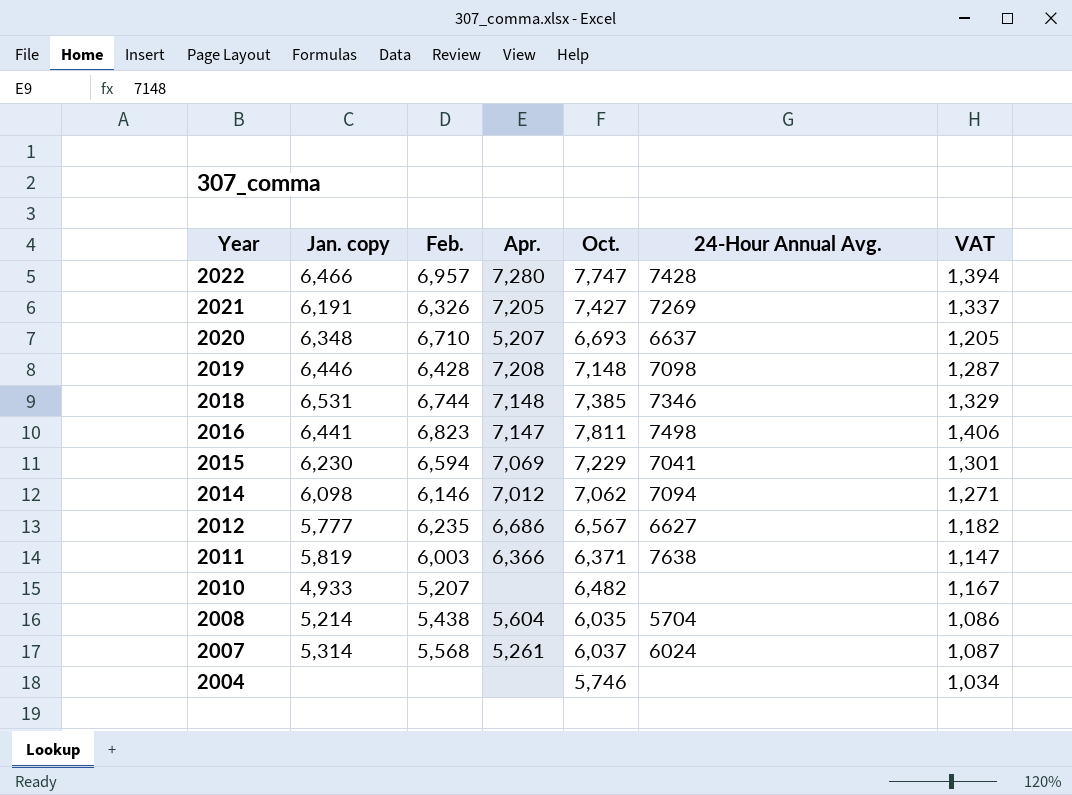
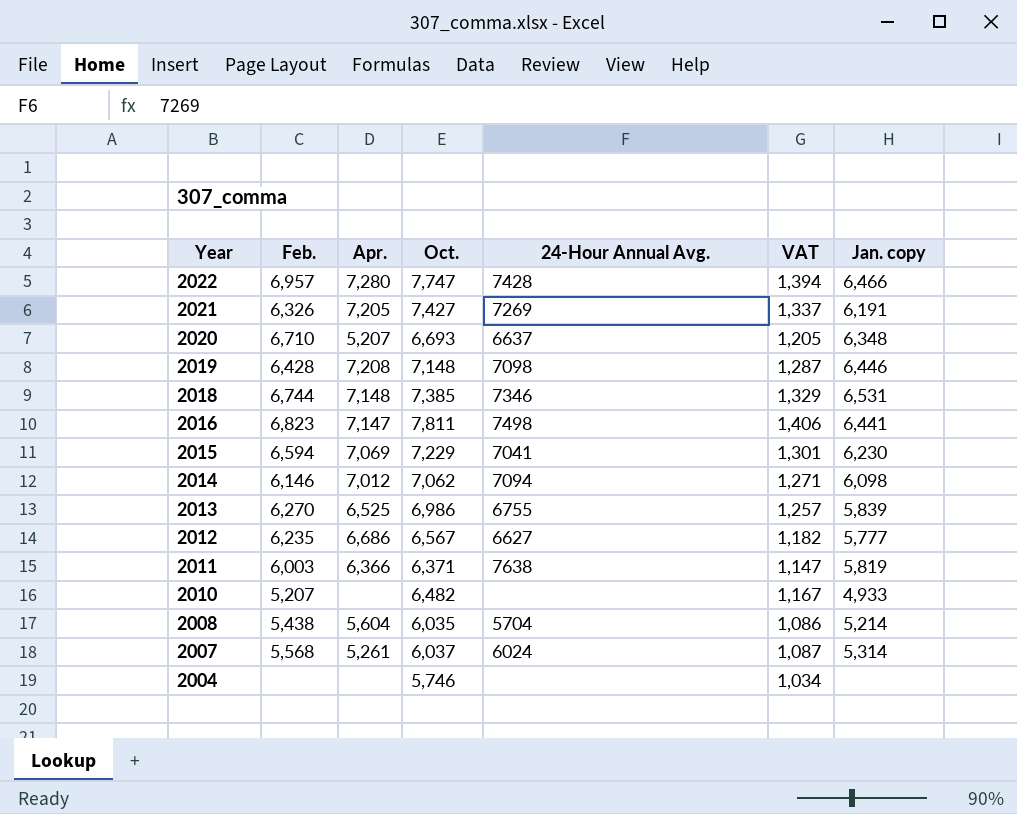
column Jan. copy | position: 2 -> 7
row 2013: none -> 6,270 | 6,525 | 6,986 | 6755 | 1,257 | 5,839

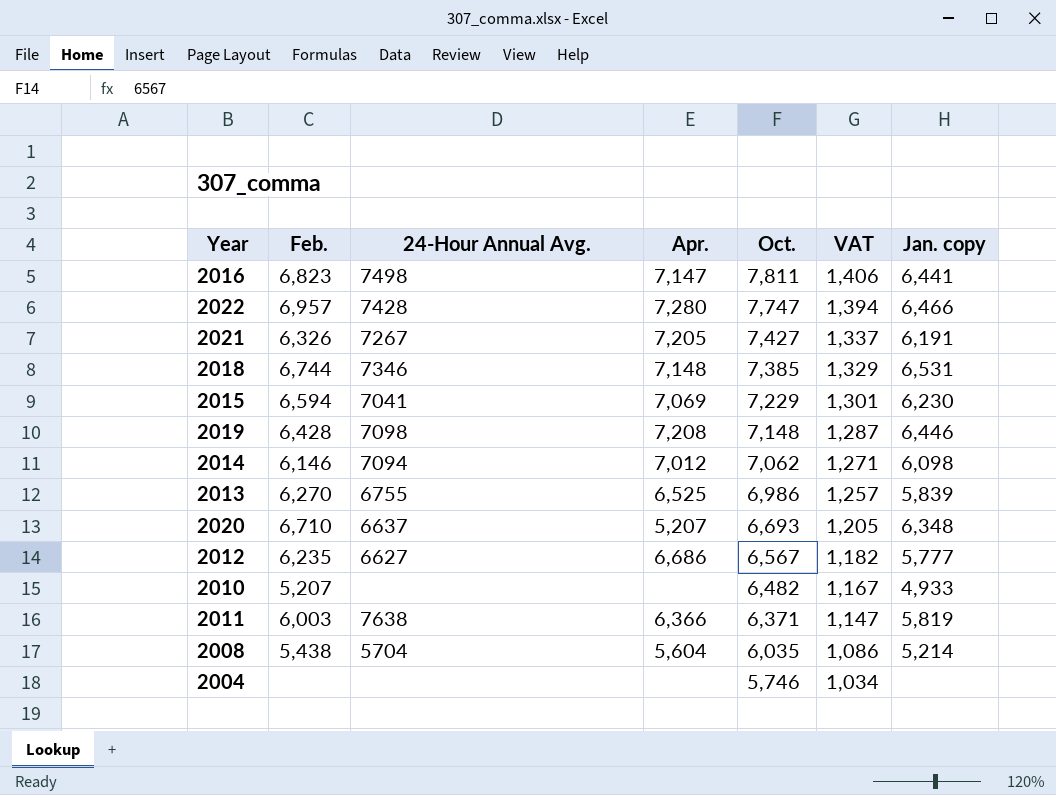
row order: Year descending -> Oct. descending
column 24-Hour Annual Avg. | position: 5 -> 3
row 2007: 5,568 | 5,261 | 6,037 | 6024 | 1,087 | 5,314 -> none
2021 | 24-Hour Annual Avg.: 7269 -> 7267

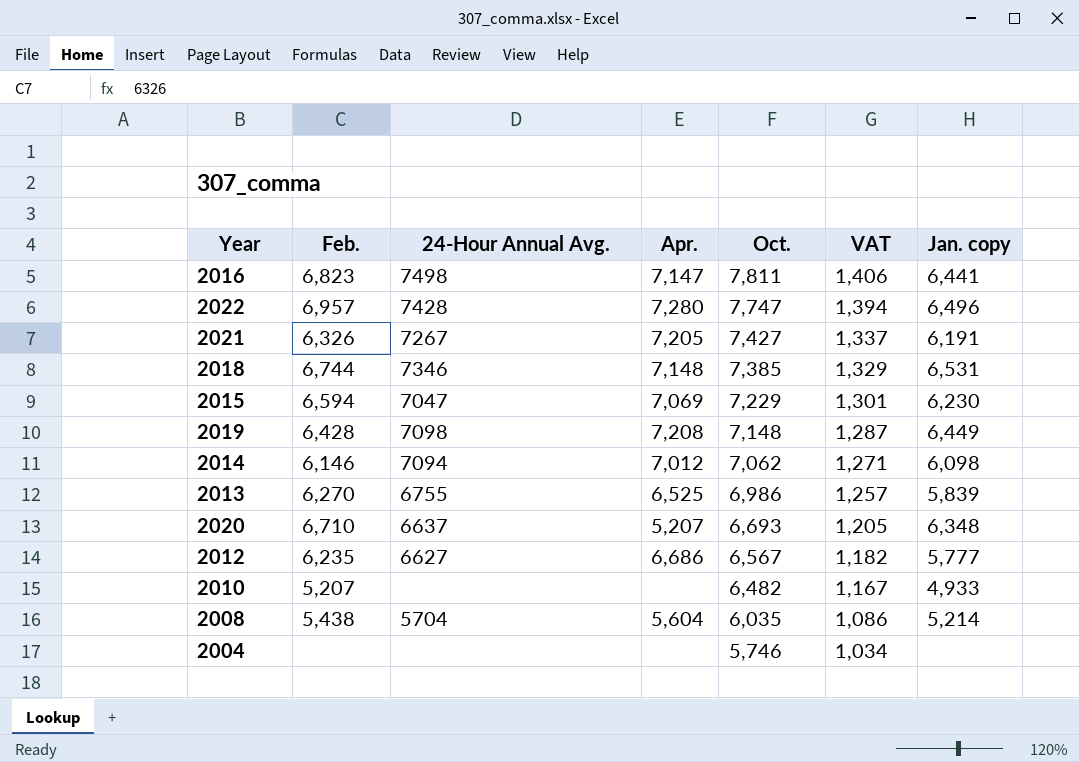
row 2011: 6,003 | 7638 | 6,366 | 6,371 | 1,147 | 5,819 -> none
2022 | Jan. copy: 6,466 -> 6,496
2015 | 24-Hour Annual Avg.: 7041 -> 7047
2019 | Jan. copy: 6,446 -> 6,449

